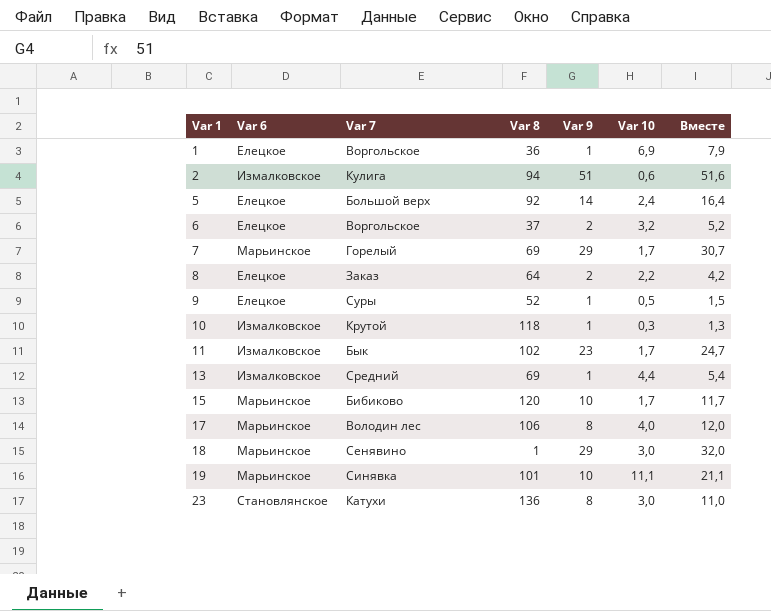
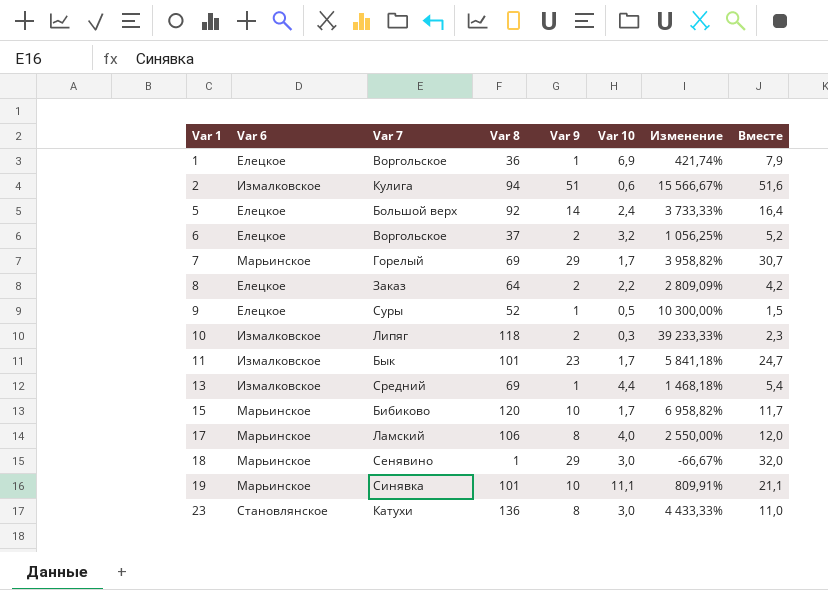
column Изменение | formula: none -> ([Var 8] - [Var 10]) / [Var 10]
10 | Var 7: Крутой -> Липяг
10 | Var 9: 1 -> 2
10 | Вместе: 1,3 -> 2,3
11 | Var 8: 102 -> 101
17 | Var 7: Володин лес -> Ламский

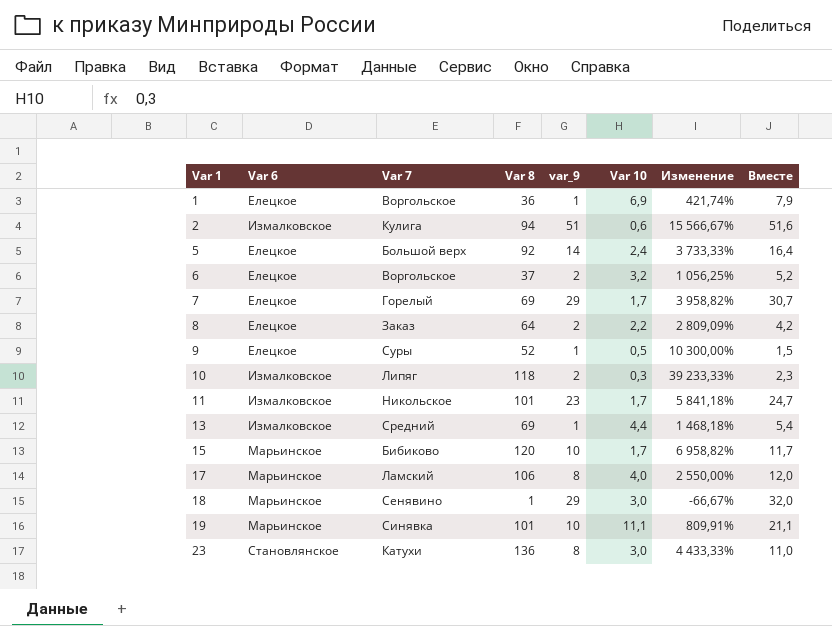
column name: Var 9 -> var_9
7 | Var 6: Марьинское -> Елецкое
11 | Var 7: Бык -> Никольское

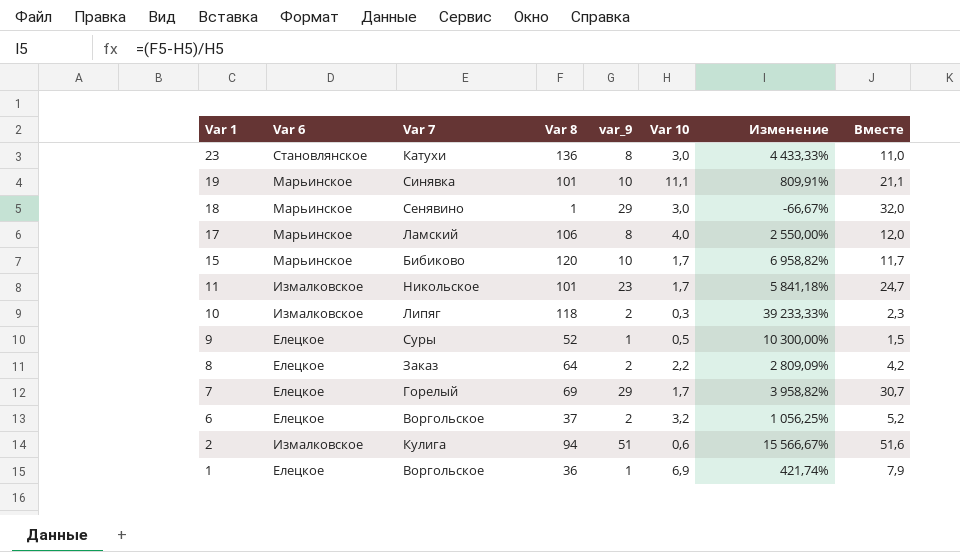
row order: Var 1 ascending -> Var 1 descending
row 5: Елецкое | Большой верх | 92 | 14 | 2,4 | 3 733,33% | 16,4 -> none
row 13: Измалковское | Средний | 69 | 1 | 4,4 | 1 468,18% | 5,4 -> none

